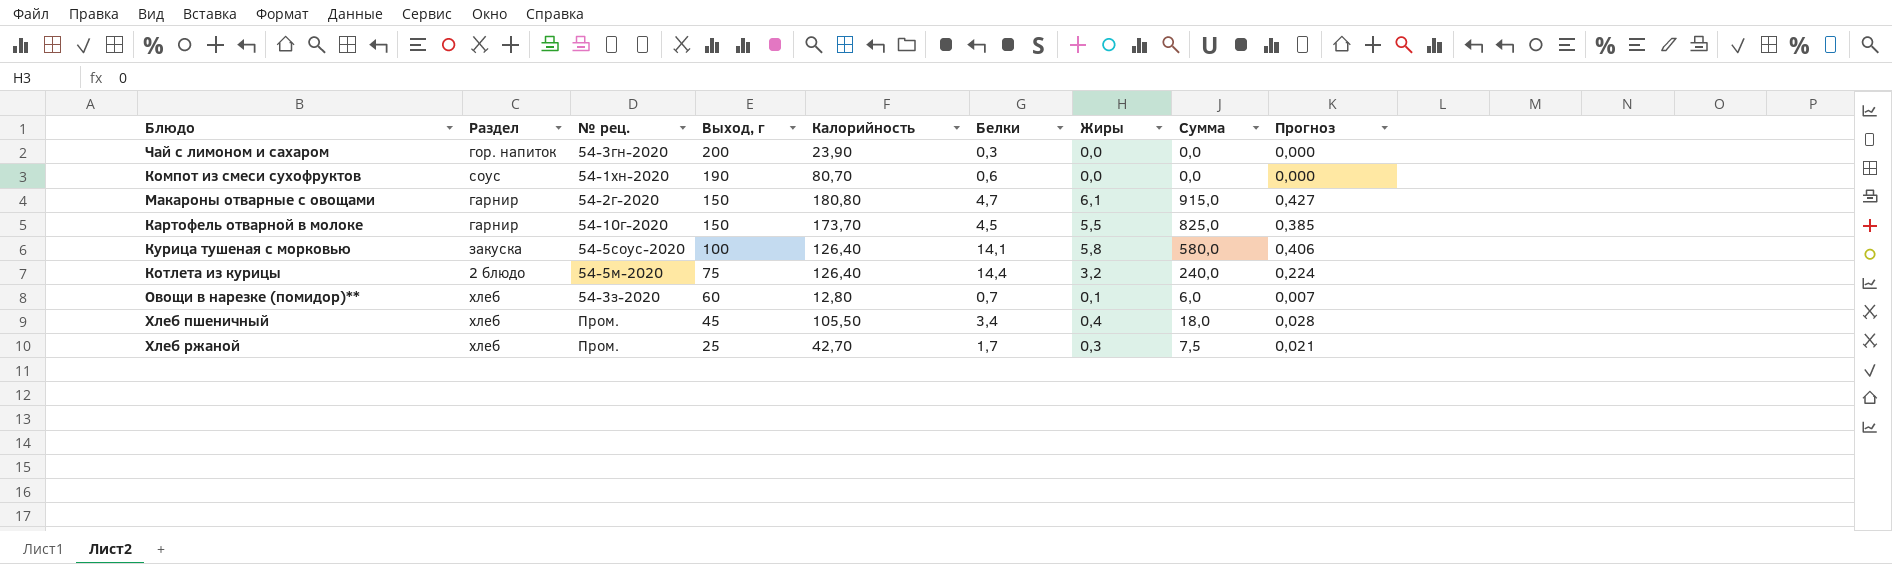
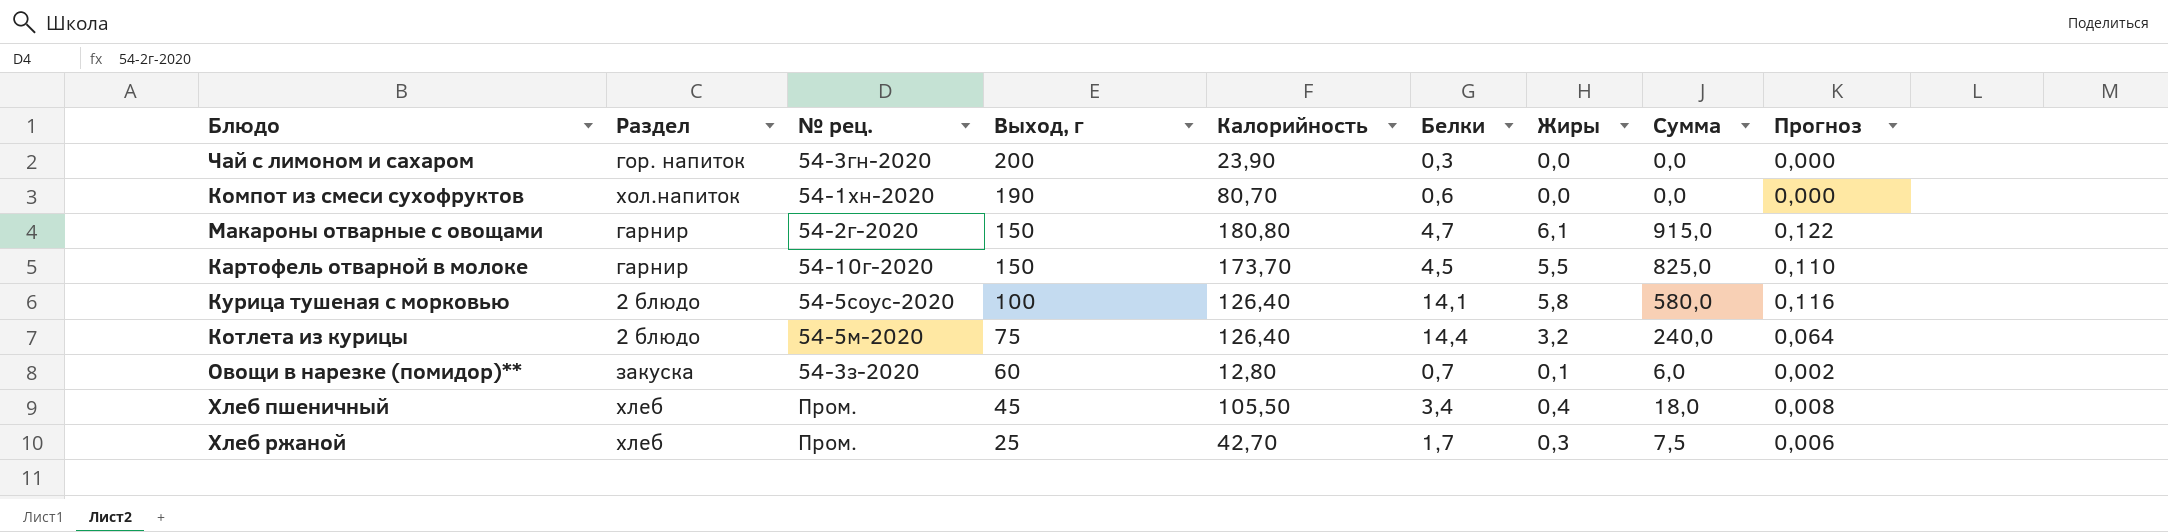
column Прогноз | formula: [Жиры] * 0,07 -> [Жиры] * 0,02
Компот из смеси сухофруктов | Раздел: соус -> хол.напиток
Курица тушеная с морковью | Раздел: закуска -> 2 блюдо
Овощи в нарезке (помидор)** | Раздел: хлеб -> закуска

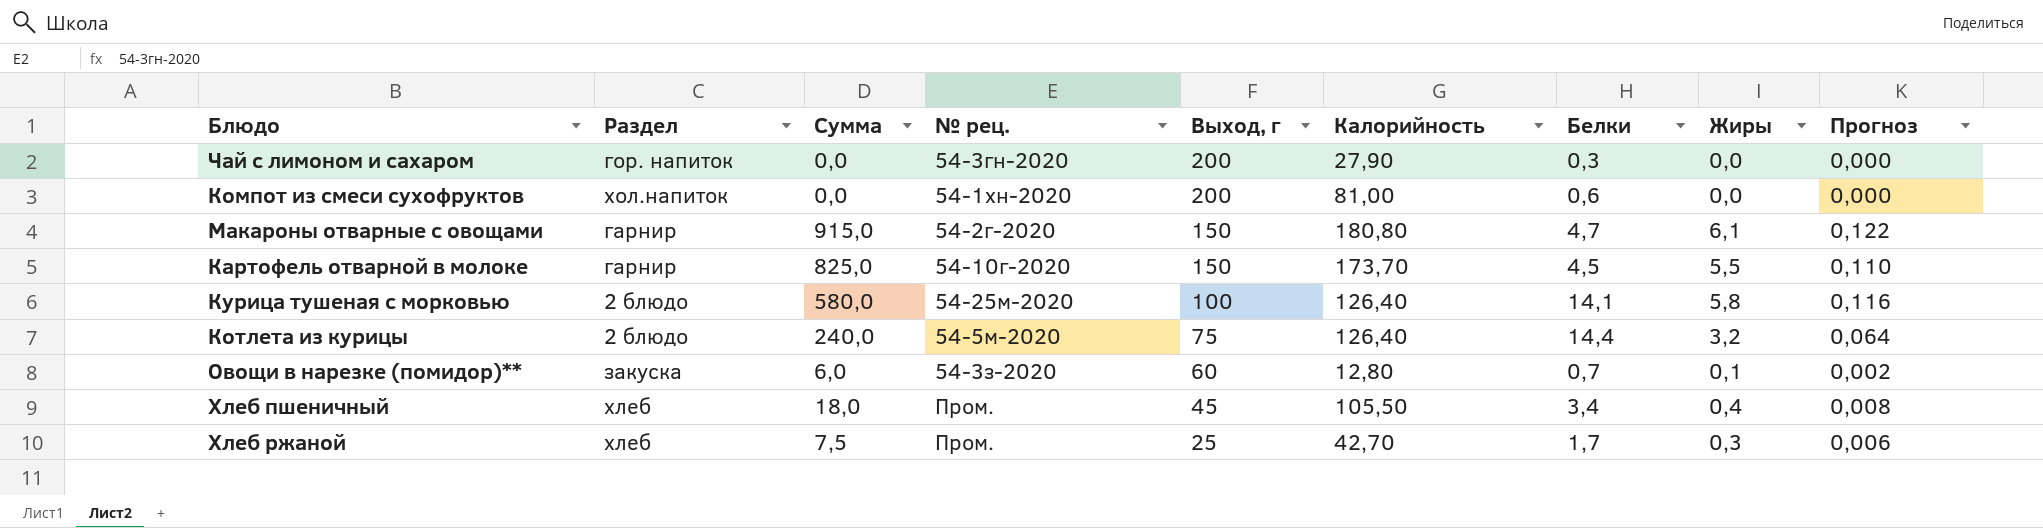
column Сумма | position: 8 -> 3
Чай с лимоном и сахаром | Калорийность: 23,90 -> 27,90
Компот из смеси сухофруктов | Выход, г: 190 -> 200
Компот из смеси сухофруктов | Калорийность: 80,70 -> 81,00
Курица тушеная с морковью | № рец.: 54-5соус-2020 -> 54-25м-2020

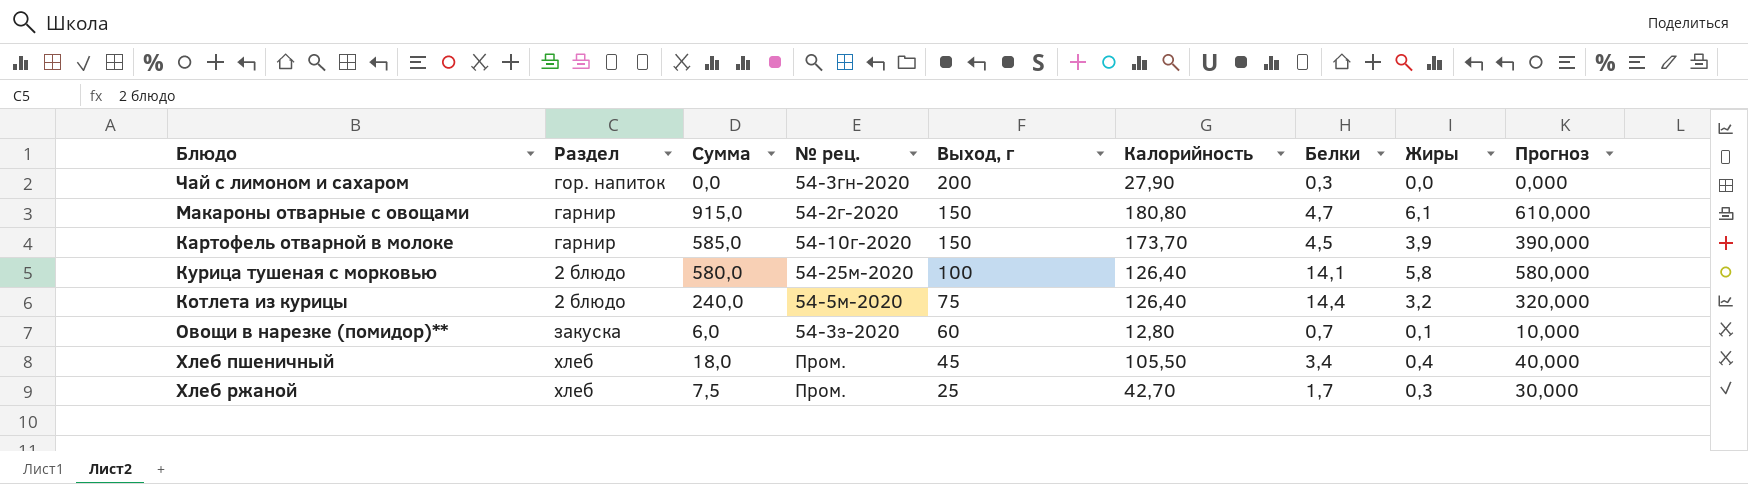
column Прогноз | formula: [Жиры] * 0,02 -> [Жиры] * 100
row Компот из смеси сухофруктов: хол.напиток | 0,0 | 54-1хн-2020 | 200 | 81,00 | 0,6 | 0,0 | 0,000 -> none
Картофель отварной в молоке | Сумма: 825,0 -> 585,0
Картофель отварной в молоке | Жиры: 5,5 -> 3,9

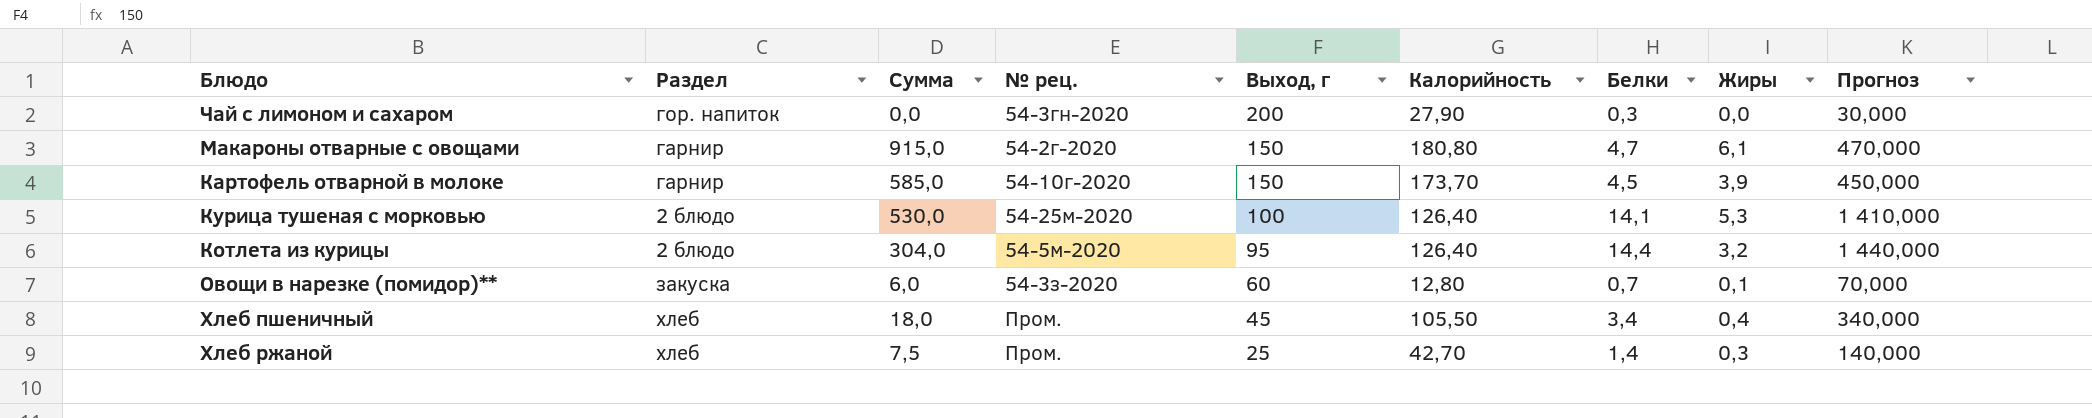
column Прогноз | formula: [Жиры] * 100 -> [Белки] * 100
Курица тушеная с морковью | Сумма: 580,0 -> 530,0
Курица тушеная с морковью | Жиры: 5,8 -> 5,3
Котлета из курицы | Сумма: 240,0 -> 304,0
Котлета из курицы | Выход, г: 75 -> 95
Хлеб ржаной | Белки: 1,7 -> 1,4

